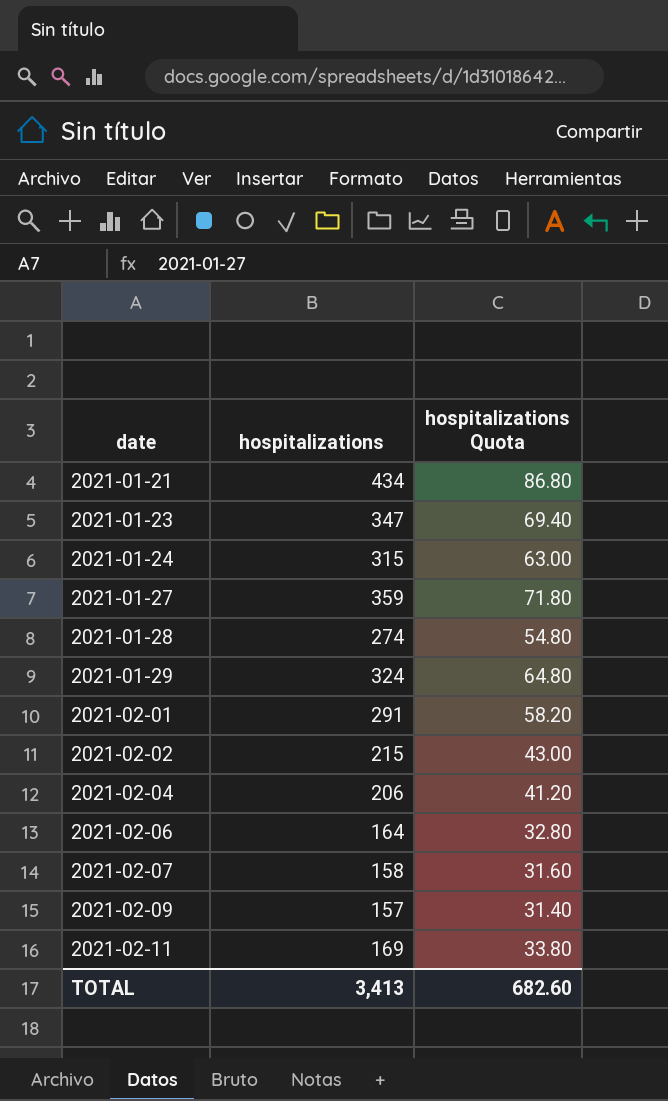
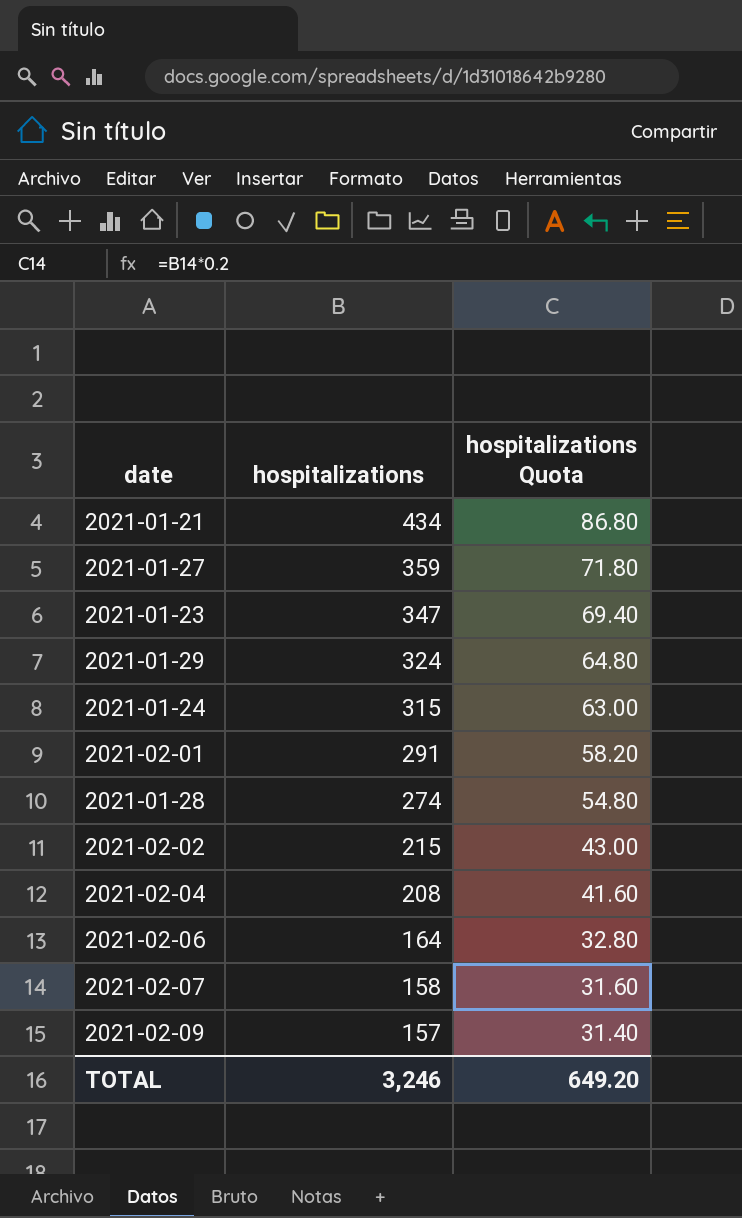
row order: date ascending -> hospitalizations descending
row 2021-02-11: 169 | 33.80 -> none
2021-02-04 | hospitalizations: 206 -> 208
2021-02-04 | hospitalizations Quota: 41.20 -> 41.60
TOTAL | hospitalizations: 3,413 -> 3,246
TOTAL | hospitalizations Quota: 682.60 -> 649.20

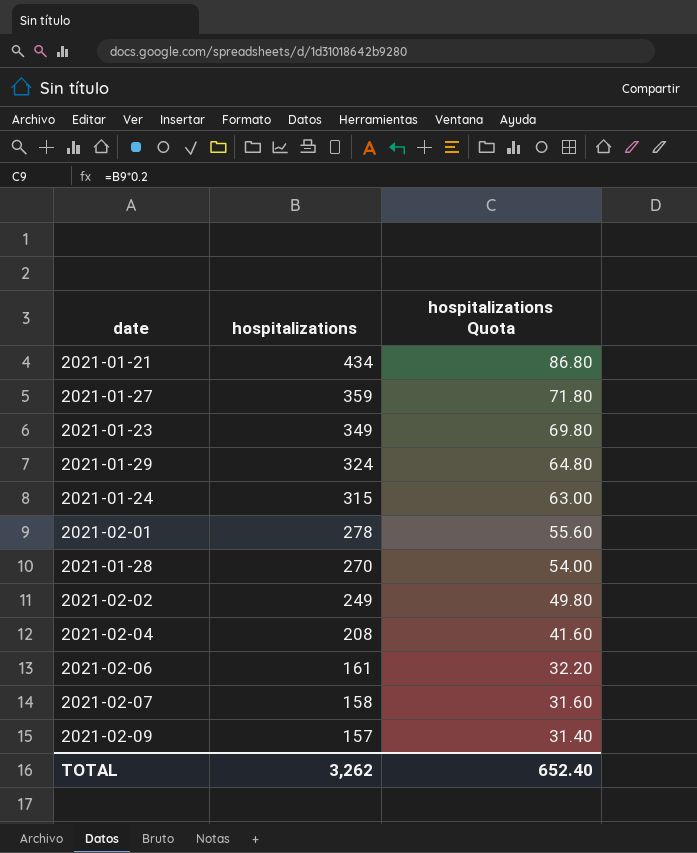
2021-01-23 | hospitalizations: 347 -> 349
2021-01-23 | hospitalizations Quota: 69.40 -> 69.80
2021-02-01 | hospitalizations: 291 -> 278
2021-02-01 | hospitalizations Quota: 58.20 -> 55.60
2021-01-28 | hospitalizations: 274 -> 270
2021-01-28 | hospitalizations Quota: 54.80 -> 54.00
2021-02-02 | hospitalizations: 215 -> 249
2021-02-02 | hospitalizations Quota: 43.00 -> 49.80
2021-02-06 | hospitalizations: 164 -> 161
2021-02-06 | hospitalizations Quota: 32.80 -> 32.20
TOTAL | hospitalizations: 3,246 -> 3,262
TOTAL | hospitalizations Quota: 649.20 -> 652.40

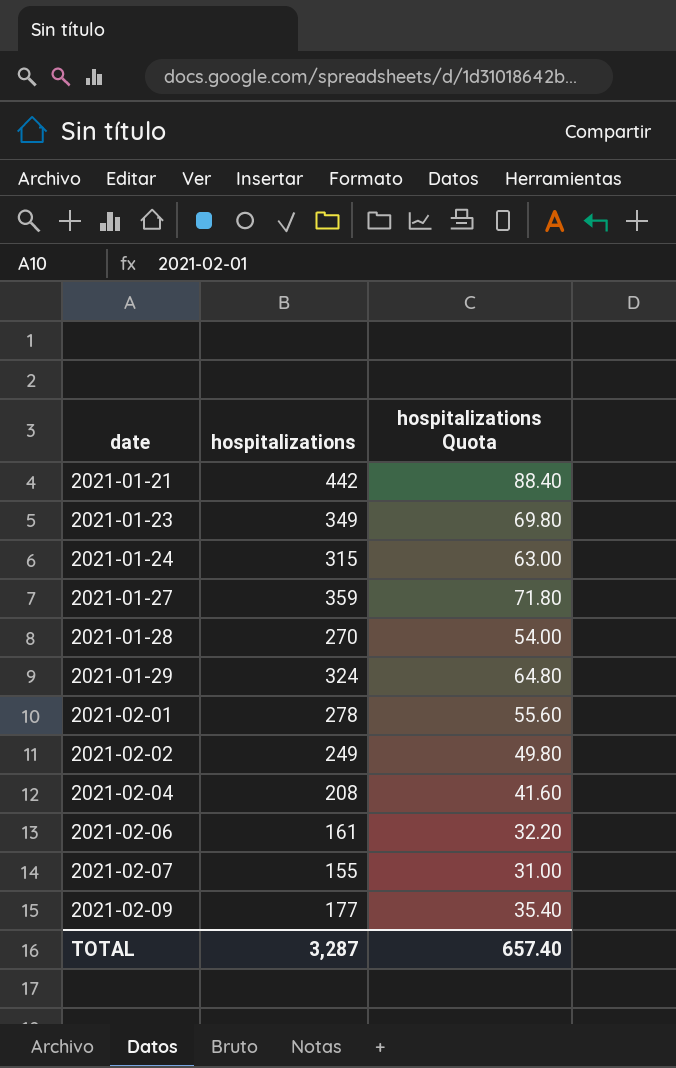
row order: hospitalizations descending -> date ascending
2021-01-21 | hospitalizations: 434 -> 442
2021-01-21 | hospitalizations Quota: 86.80 -> 88.40
2021-02-07 | hospitalizations: 158 -> 155
2021-02-07 | hospitalizations Quota: 31.60 -> 31.00
2021-02-09 | hospitalizations: 157 -> 177
2021-02-09 | hospitalizations Quota: 31.40 -> 35.40
TOTAL | hospitalizations: 3,262 -> 3,287
TOTAL | hospitalizations Quota: 652.40 -> 657.40

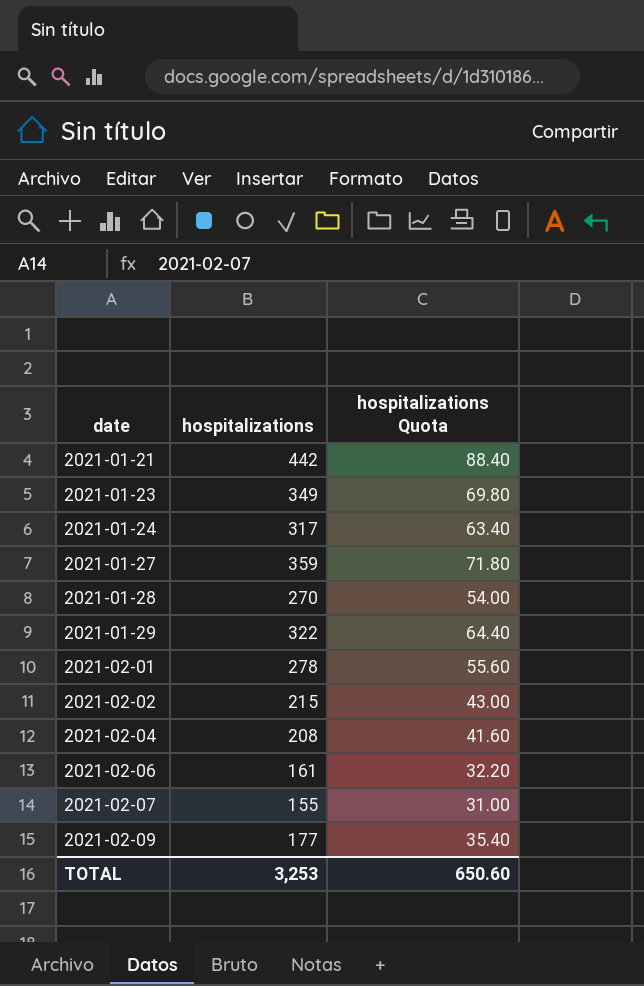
2021-01-24 | hospitalizations: 315 -> 317
2021-01-24 | hospitalizations Quota: 63.00 -> 63.40
2021-01-29 | hospitalizations: 324 -> 322
2021-01-29 | hospitalizations Quota: 64.80 -> 64.40
2021-02-02 | hospitalizations: 249 -> 215
2021-02-02 | hospitalizations Quota: 49.80 -> 43.00
TOTAL | hospitalizations: 3,287 -> 3,253
TOTAL | hospitalizations Quota: 657.40 -> 650.60

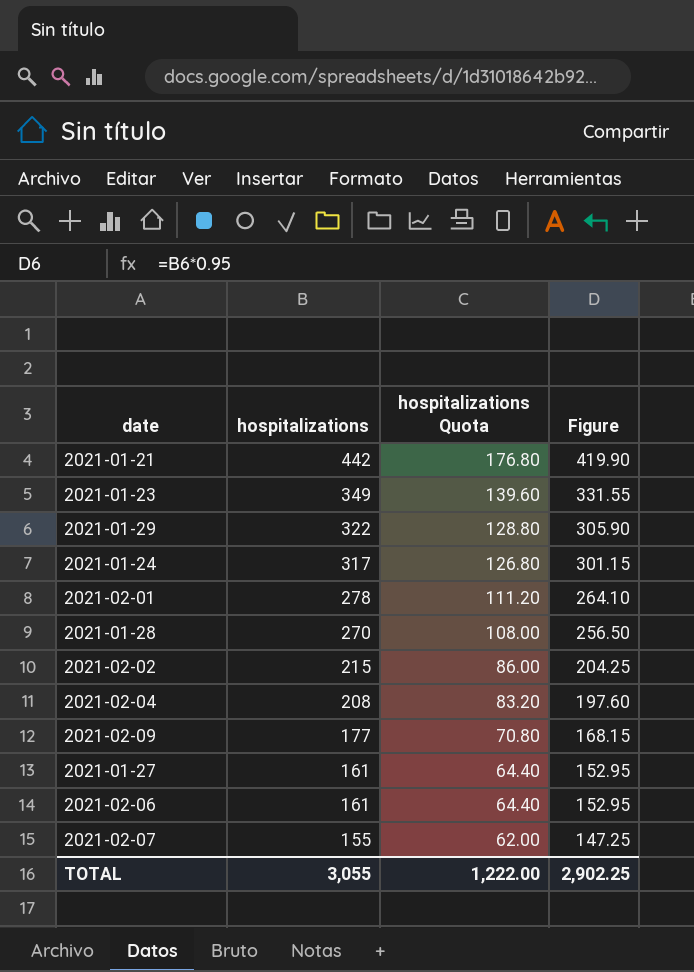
row order: date ascending -> hospitalizations descending
column hospitalizations Quota | formula: [hospitalizations] * 0.2 -> [hospitalizations] * 0.4
column Figure | formula: none -> [hospitalizations] * 0.95
2021-01-27 | hospitalizations: 359 -> 161
TOTAL | hospitalizations: 3,253 -> 3,055
TOTAL | hospitalizations Quota: 650.60 -> 1,222.00

